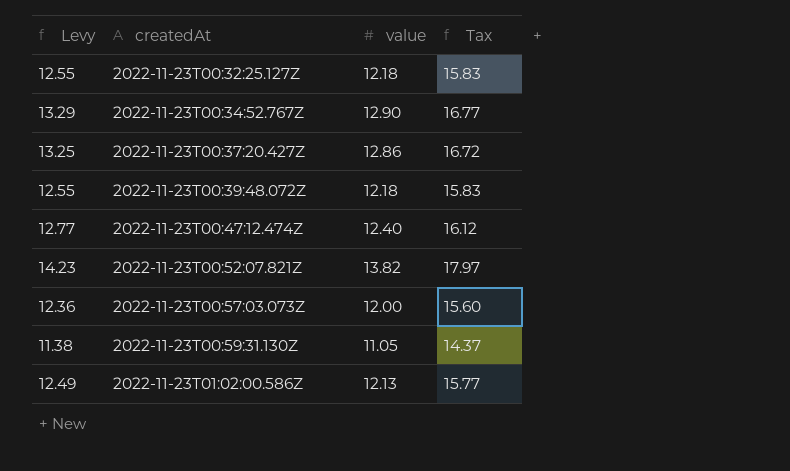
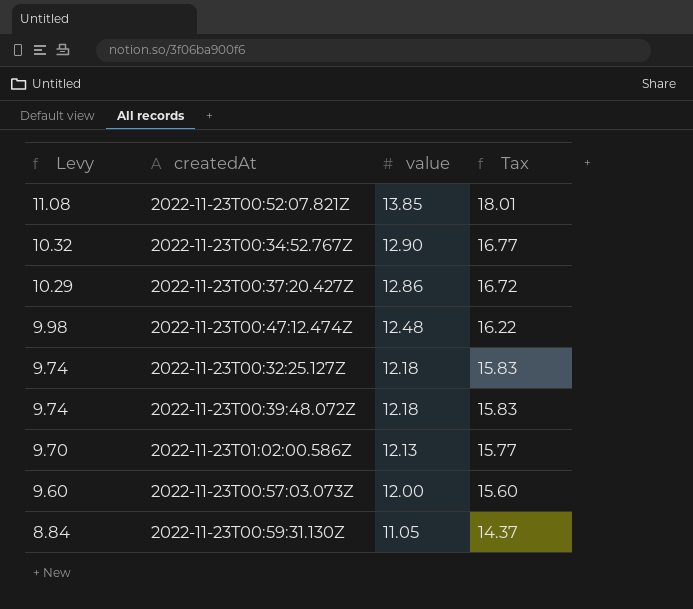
row order: createdAt ascending -> Levy descending
column Levy | formula: [value] * 1.03 -> [value] * 0.8
2022-11-23T00:52:07.821Z | value: 13.82 -> 13.85
2022-11-23T00:52:07.821Z | Tax: 17.97 -> 18.01
2022-11-23T00:47:12.474Z | value: 12.40 -> 12.48
2022-11-23T00:47:12.474Z | Tax: 16.12 -> 16.22

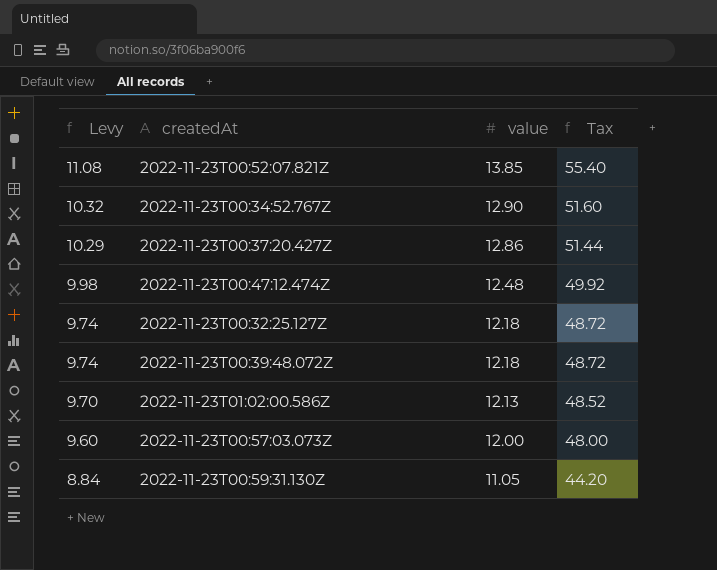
column Tax | formula: [value] * 1.3 -> [value] * 4

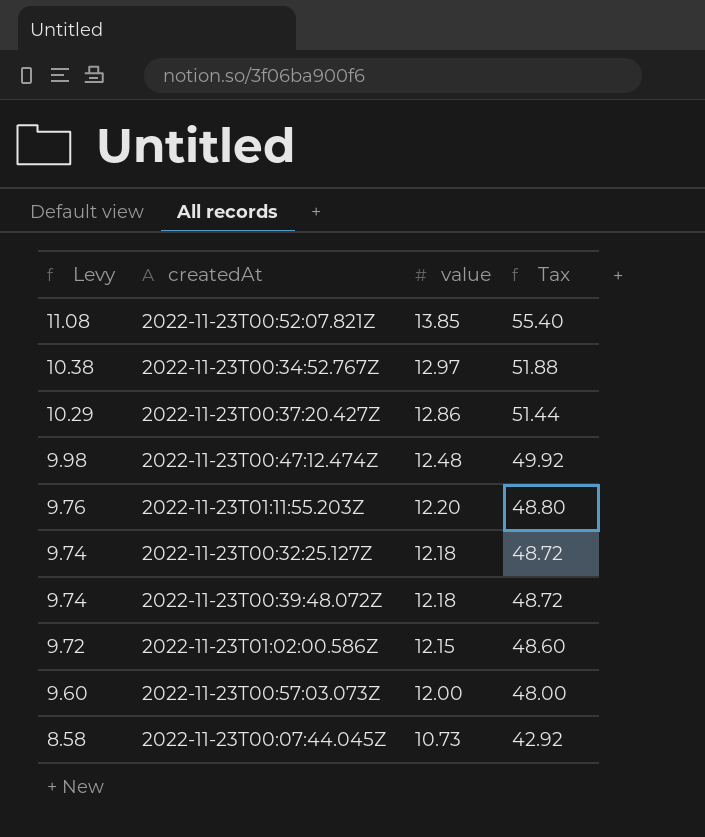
row 2022-11-23T00:59:31.130Z: 8.84 | 11.05 | 44.20 -> none
2022-11-23T00:34:52.767Z | Levy: 10.32 -> 10.38
2022-11-23T00:34:52.767Z | value: 12.90 -> 12.97
2022-11-23T00:34:52.767Z | Tax: 51.60 -> 51.88
row 2022-11-23T01:11:55.203Z: none -> 9.76 | 12.20 | 48.80
2022-11-23T01:02:00.586Z | Levy: 9.70 -> 9.72
2022-11-23T01:02:00.586Z | value: 12.13 -> 12.15
2022-11-23T01:02:00.586Z | Tax: 48.52 -> 48.60
row 2022-11-23T00:07:44.045Z: none -> 8.58 | 10.73 | 42.92

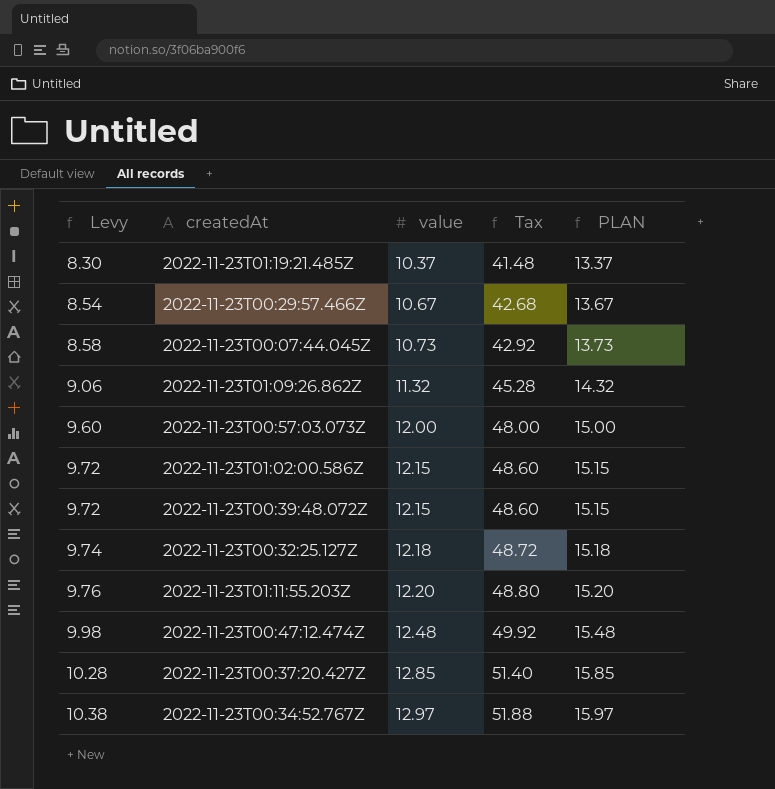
row order: Levy descending -> Levy ascending
column PLAN | formula: none -> [value] + 3
row 2022-11-23T00:52:07.821Z: 11.08 | 13.85 | 55.40 -> none
row 2022-11-23T01:19:21.485Z: none -> 8.30 | 10.37 | 41.48 | 13.37
row 2022-11-23T00:29:57.466Z: none -> 8.54 | 10.67 | 42.68 | 13.67
row 2022-11-23T01:09:26.862Z: none -> 9.06 | 11.32 | 45.28 | 14.32
2022-11-23T00:39:48.072Z | Levy: 9.74 -> 9.72
2022-11-23T00:39:48.072Z | value: 12.18 -> 12.15
2022-11-23T00:39:48.072Z | Tax: 48.72 -> 48.60
2022-11-23T00:37:20.427Z | Levy: 10.29 -> 10.28
2022-11-23T00:37:20.427Z | value: 12.86 -> 12.85
2022-11-23T00:37:20.427Z | Tax: 51.44 -> 51.40

